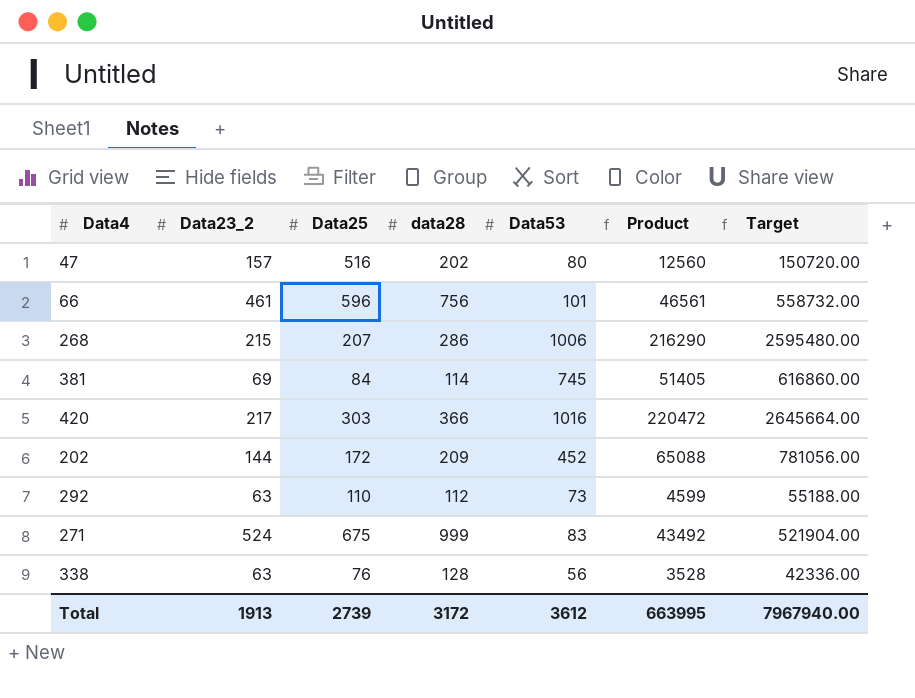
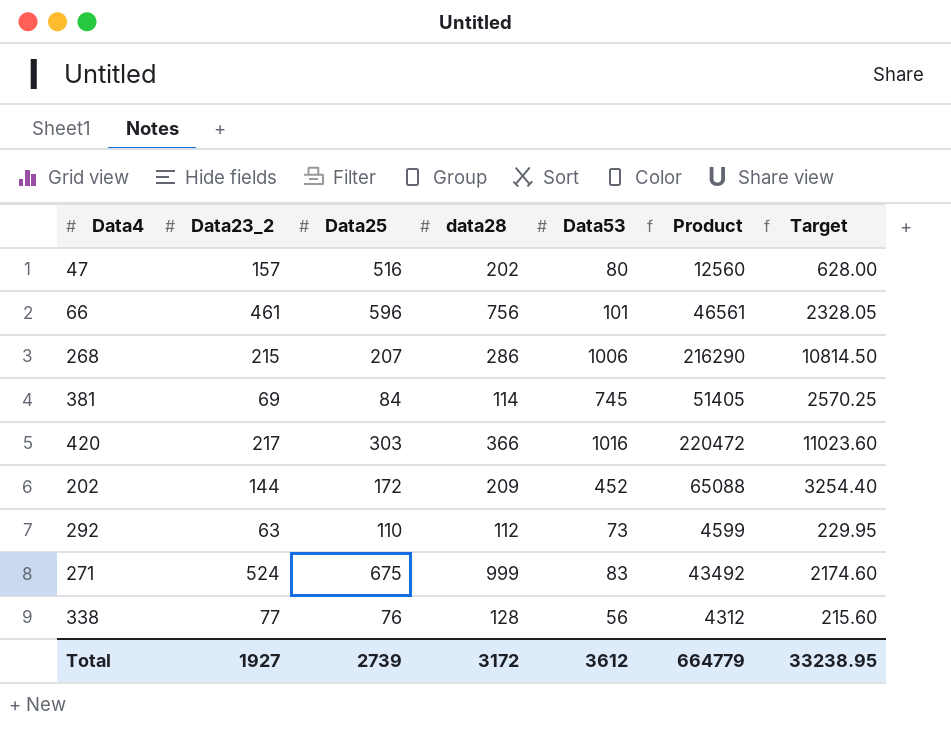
column Target | formula: [Product] * 12 -> [Product] * 0.05
338 | Data23_2: 63 -> 77
338 | Product: 3528 -> 4312
Total | Data23_2: 1913 -> 1927
Total | Product: 663995 -> 664779
Total | Target: 7967940.00 -> 33238.95

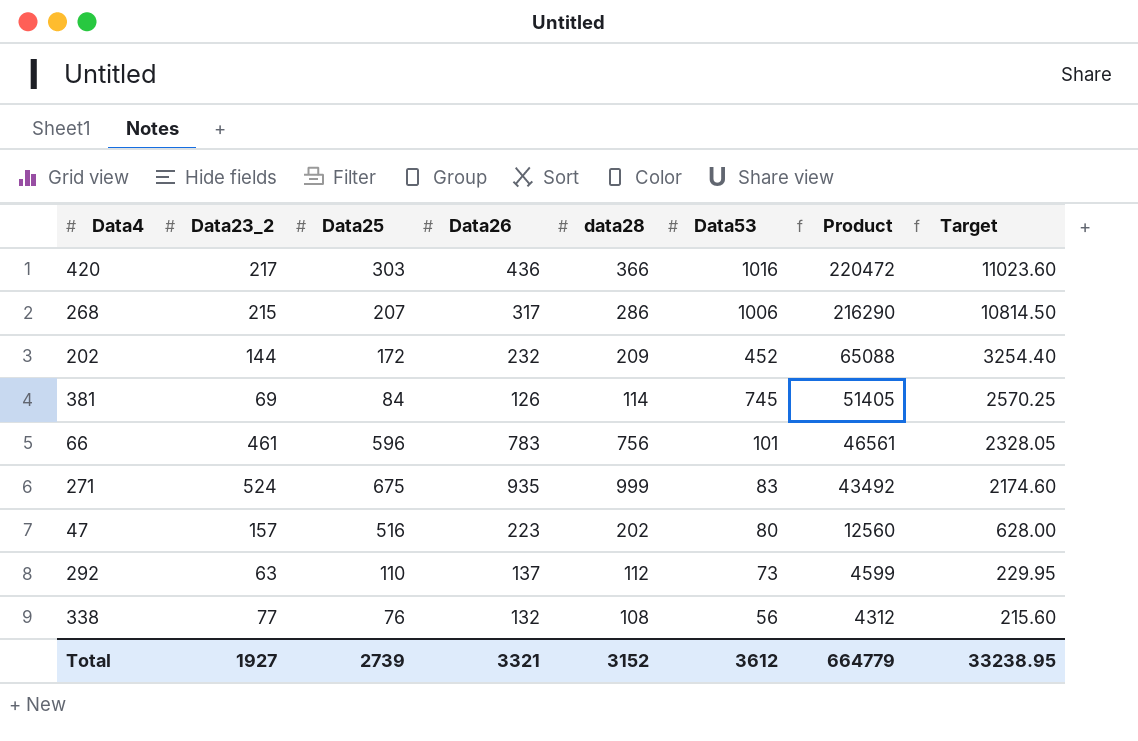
row order: none -> Product descending
column Data26 | position: none -> 4
338 | data28: 128 -> 108
Total | data28: 3172 -> 3152

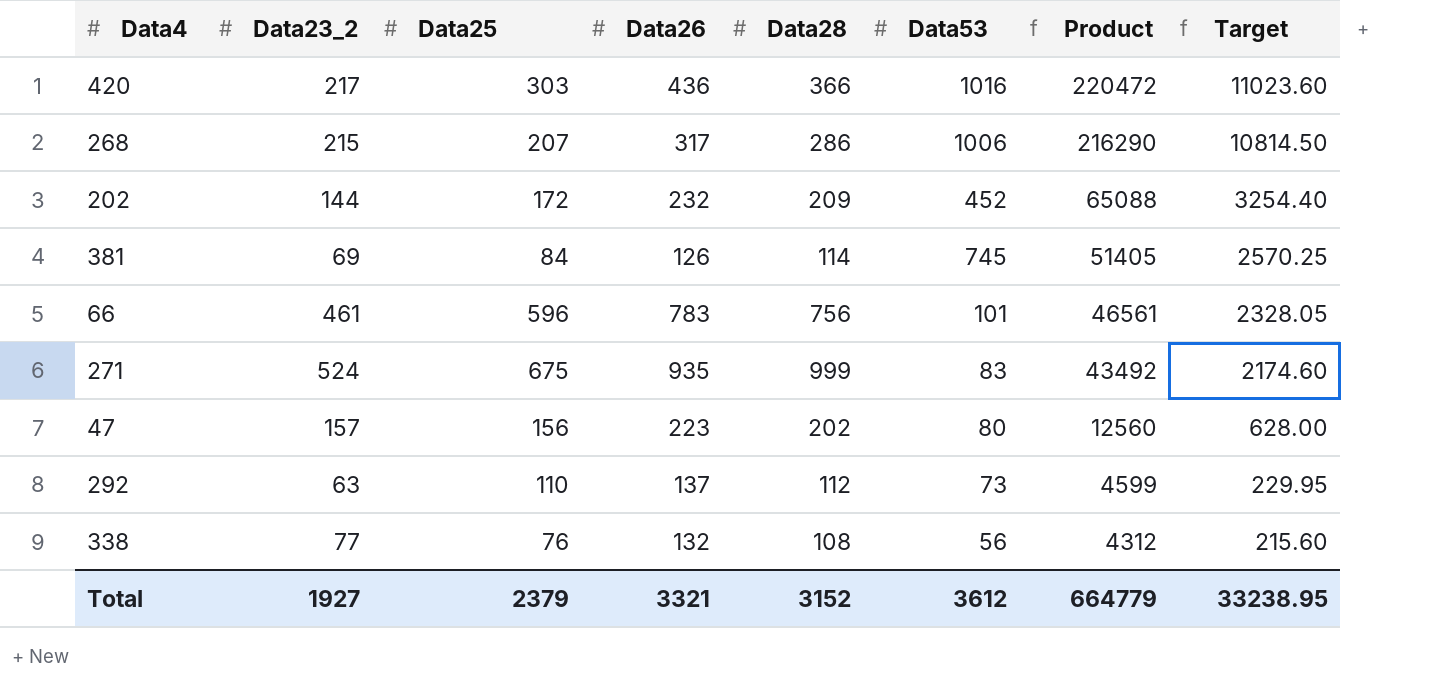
column name: data28 -> Data28
47 | Data25: 516 -> 156
Total | Data25: 2739 -> 2379

